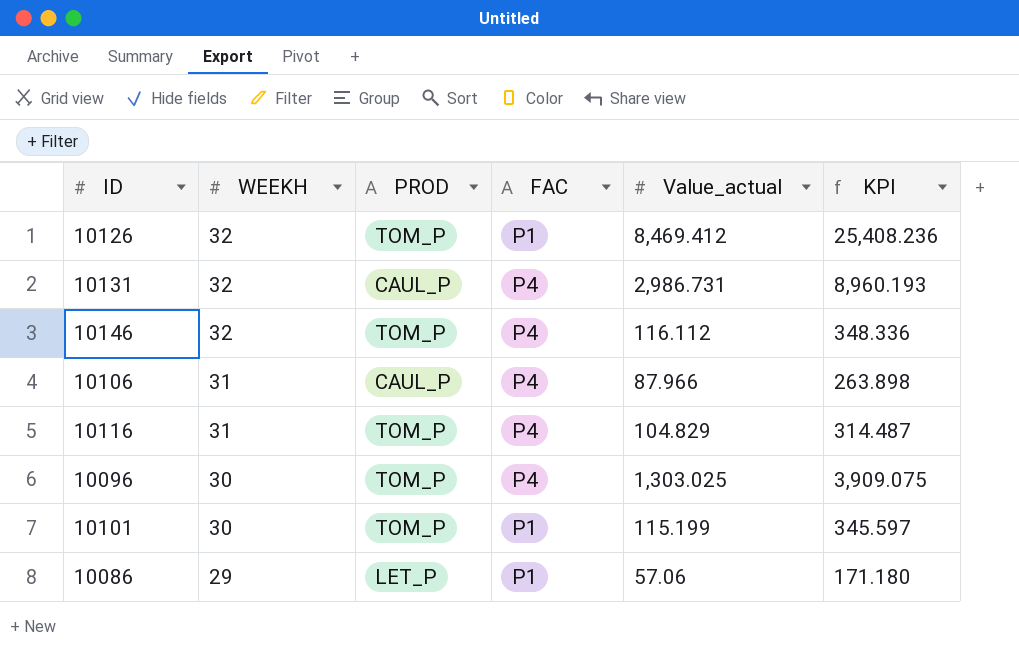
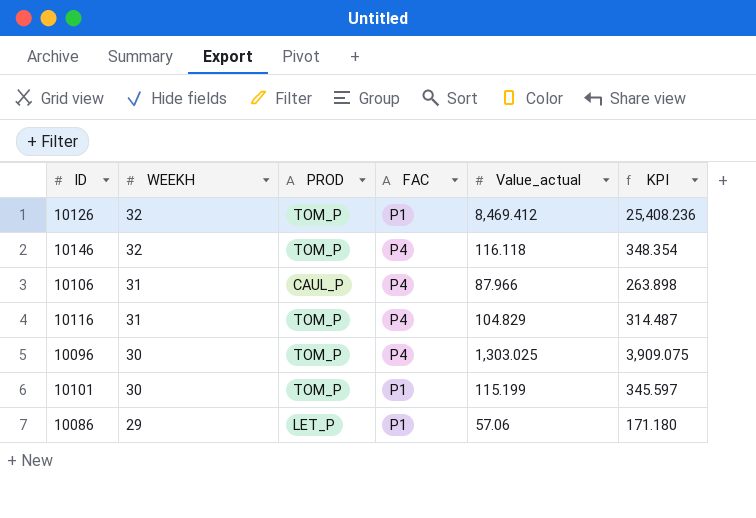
row 10131: 32 | CAUL_P | P4 | 2,986.731 | 8,960.193 -> none
10146 | Value_actual: 116.112 -> 116.118
10146 | KPI: 348.336 -> 348.354

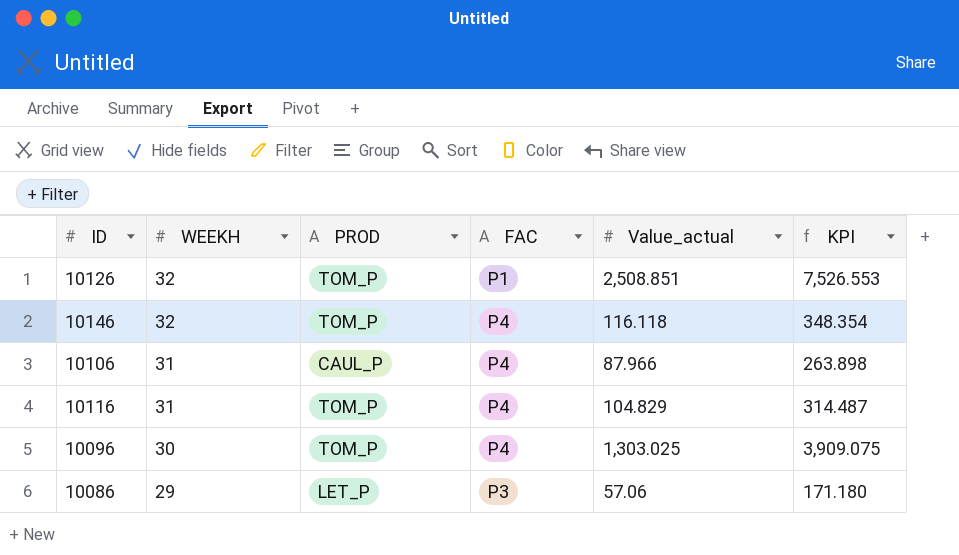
row 10101: 30 | TOM_P | P1 | 115.199 | 345.597 -> none
10126 | Value_actual: 8,469.412 -> 2,508.851
10126 | KPI: 25,408.236 -> 7,526.553
10086 | FAC: P1 -> P3

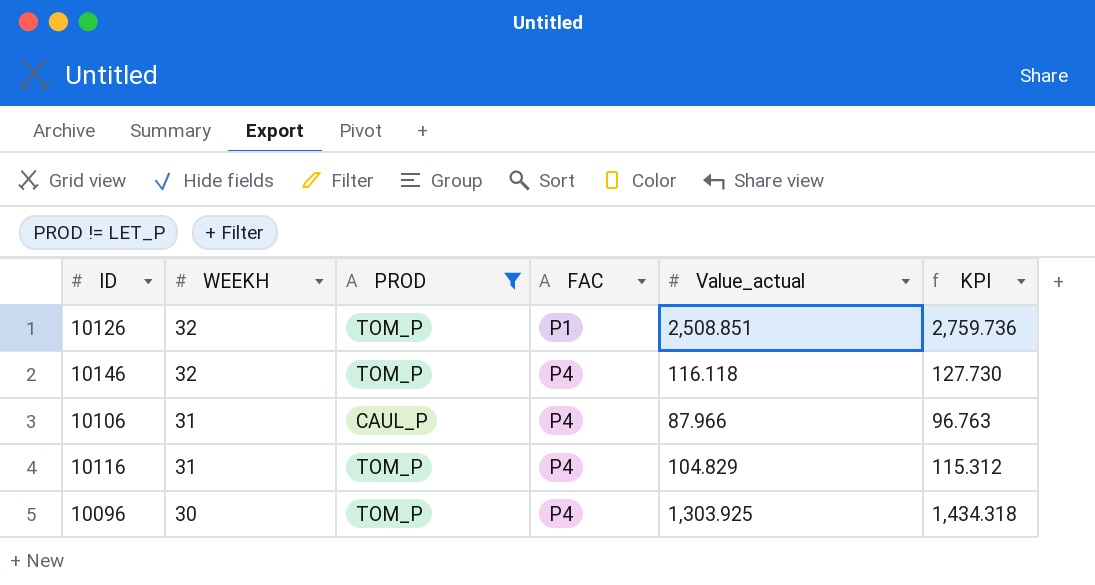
filter: none -> PROD != LET_P
column KPI | formula: [Value_actual] * 3 -> [Value_actual] * 1.1
10096 | Value_actual: 1,303.025 -> 1,303.925

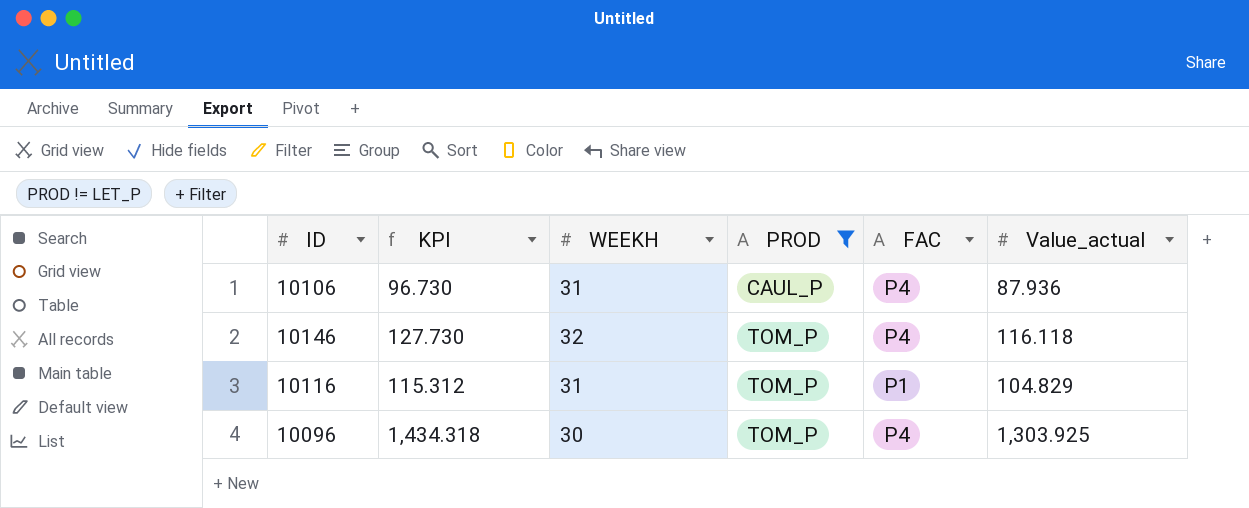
row order: WEEKH descending -> PROD ascending
column KPI | position: 6 -> 2
row 10126: 32 | TOM_P | P1 | 2,508.851 | 2,759.736 -> none
10106 | KPI: 96.763 -> 96.730
10106 | Value_actual: 87.966 -> 87.936
10116 | FAC: P4 -> P1

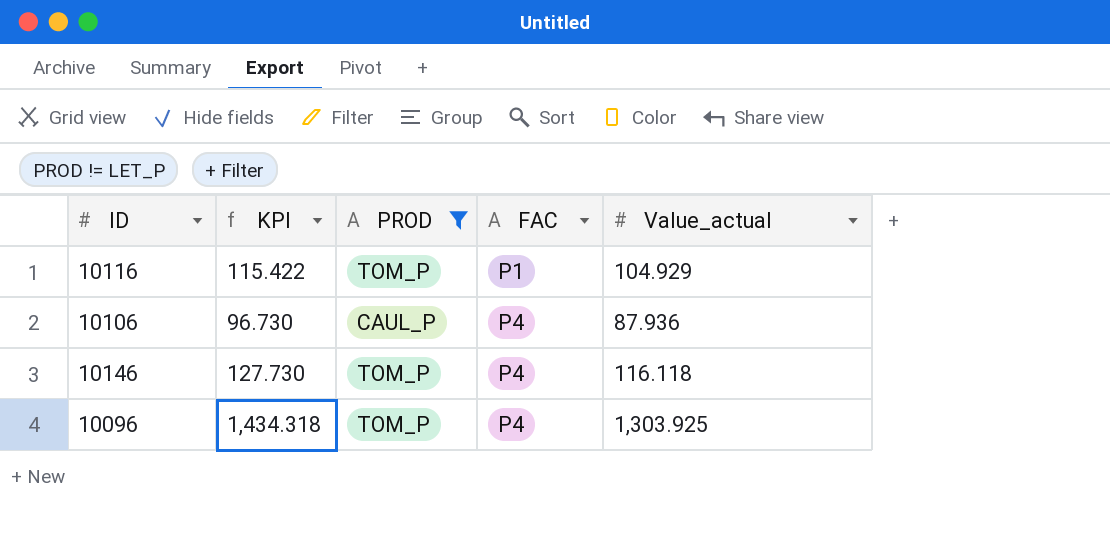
row order: PROD ascending -> FAC ascending
column WEEKH | position: 3 -> none
10116 | KPI: 115.312 -> 115.422
10116 | Value_actual: 104.829 -> 104.929

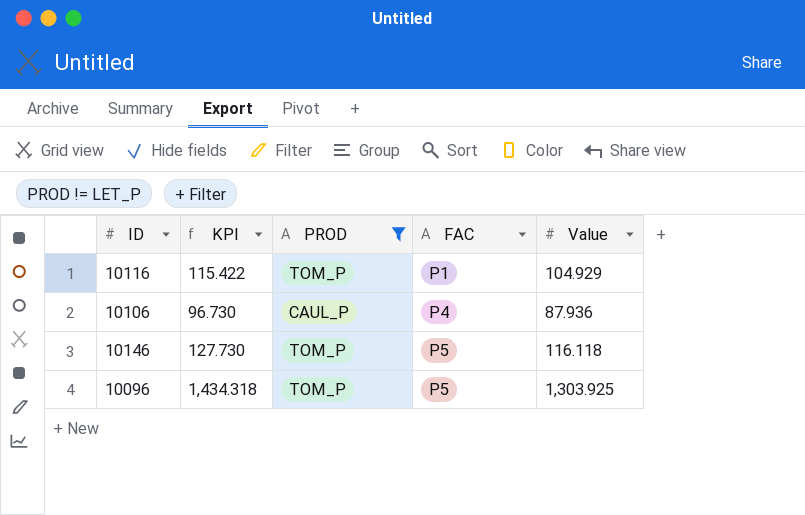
column name: Value_actual -> Value
10146 | FAC: P4 -> P5
10096 | FAC: P4 -> P5

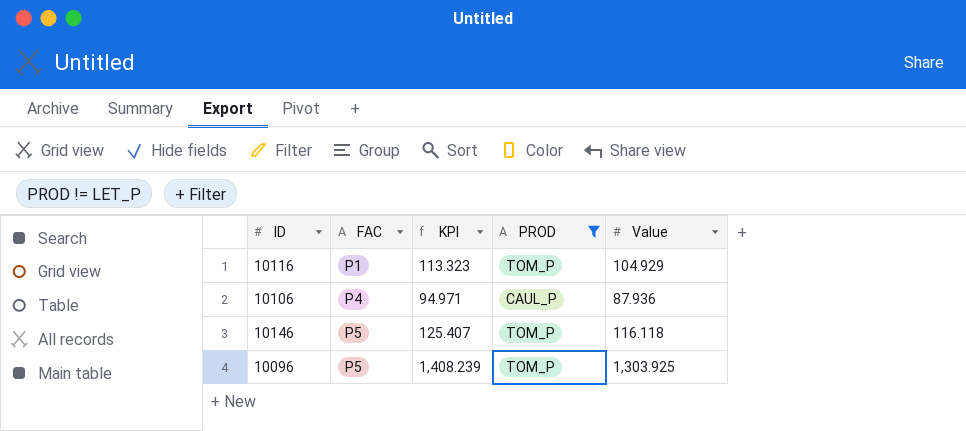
column FAC | position: 4 -> 2
column KPI | formula: [Value] * 1.1 -> [Value] * 1.08

